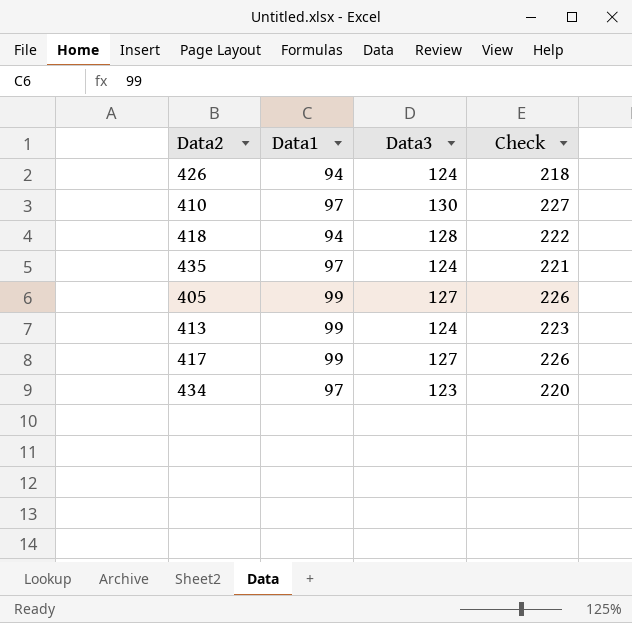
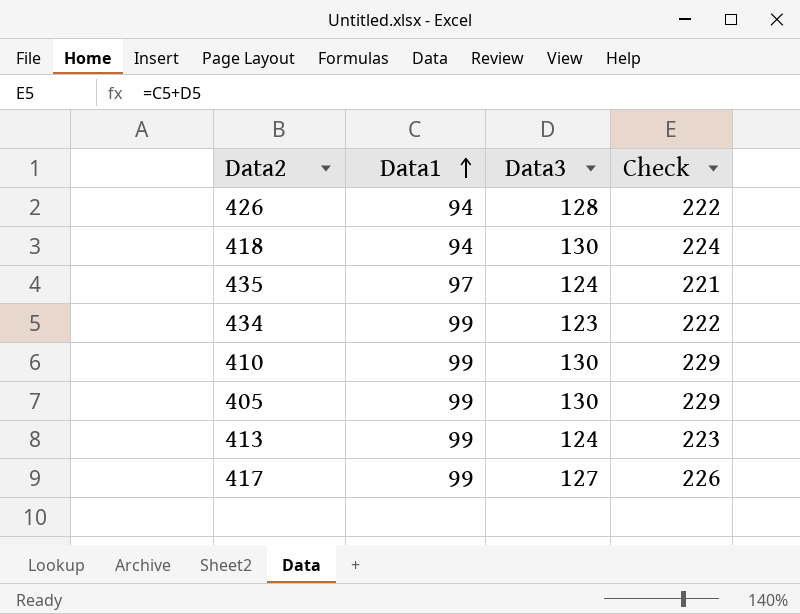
row order: none -> Data1 ascending
426 | Data3: 124 -> 128
426 | Check: 218 -> 222
418 | Data3: 128 -> 130
418 | Check: 222 -> 224
434 | Data1: 97 -> 99
434 | Check: 220 -> 222
410 | Data1: 97 -> 99
410 | Check: 227 -> 229
405 | Data3: 127 -> 130
405 | Check: 226 -> 229

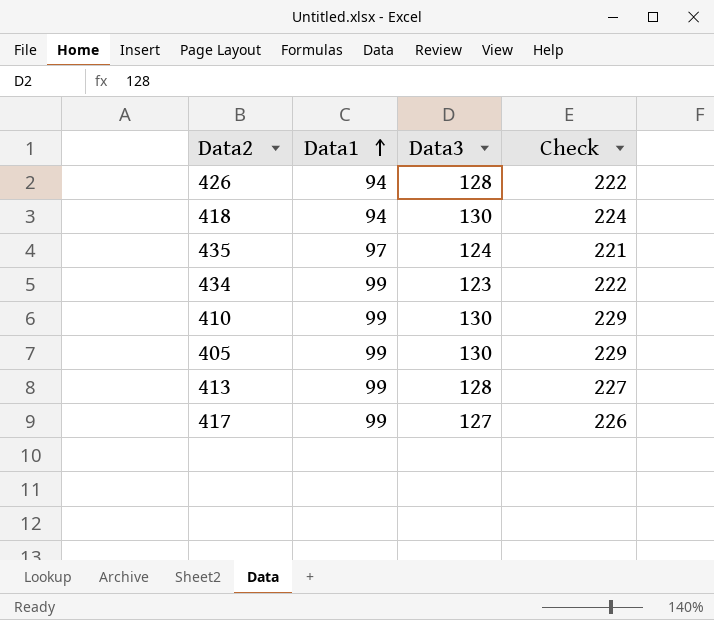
413 | Data3: 124 -> 128
413 | Check: 223 -> 227

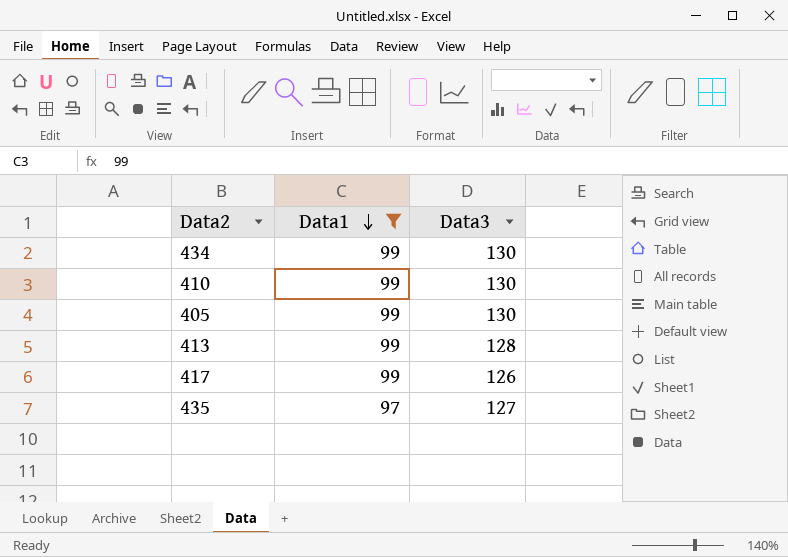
filter: none -> Data1 != 94
row order: Data1 ascending -> Data1 descending
column Check | formula: [Data1] + [Data3] -> none
434 | Data3: 123 -> 130
417 | Data3: 127 -> 126
435 | Data3: 124 -> 127

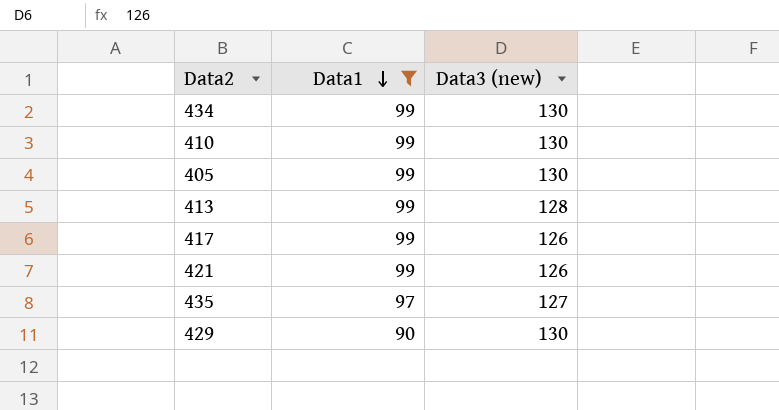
column name: Data3 -> Data3 (new)
row 421: none -> 99 | 126
row 429: none -> 90 | 130

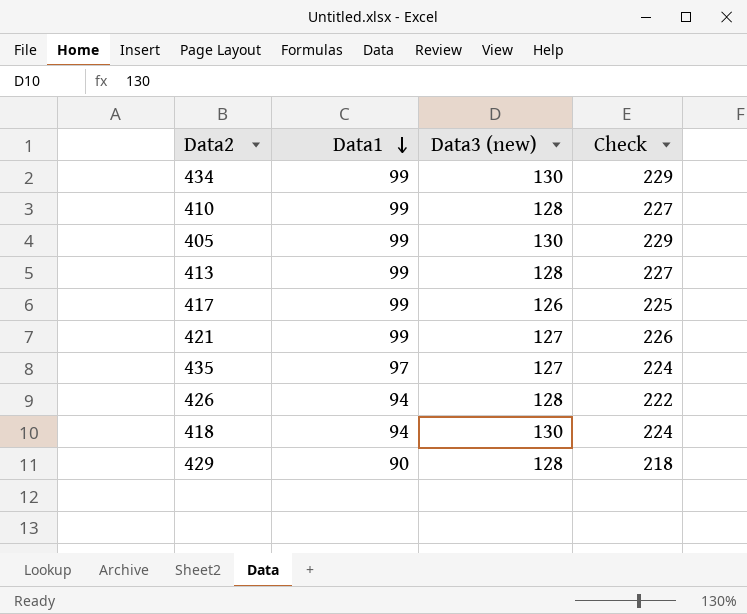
filter: Data1 != 94 -> none
column Check | formula: none -> [Data1] + [Data3 (new)]
410 | Data3 (new): 130 -> 128
421 | Data3 (new): 126 -> 127
429 | Data3 (new): 130 -> 128

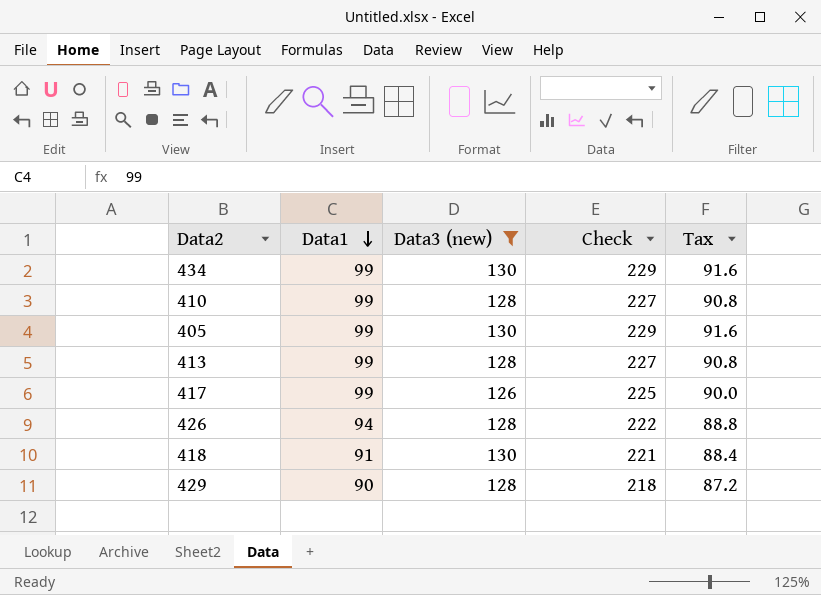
filter: none -> Data3 (new) != 127
column Tax | formula: none -> [Check] * 0.4
418 | Data1: 94 -> 91
418 | Check: 224 -> 221

